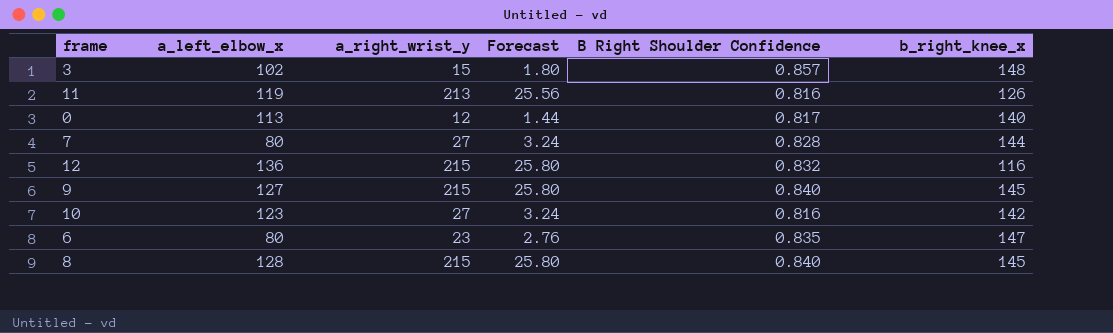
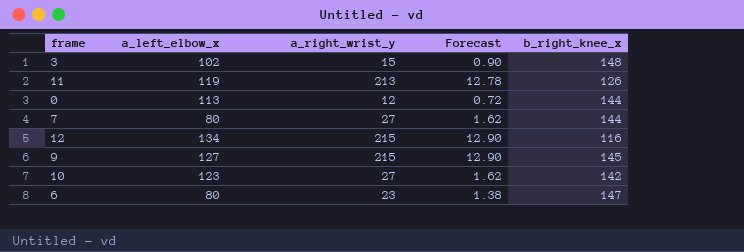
column B Right Shoulder Confidence | position: 5 -> none
column Forecast | formula: [a_right_wrist_y] * 0.12 -> [a_right_wrist_y] * 0.06
row 8: 128 | 215 | 25.80 | 0.840 | 145 -> none
0 | b_right_knee_x: 140 -> 144
12 | a_left_elbow_x: 136 -> 134

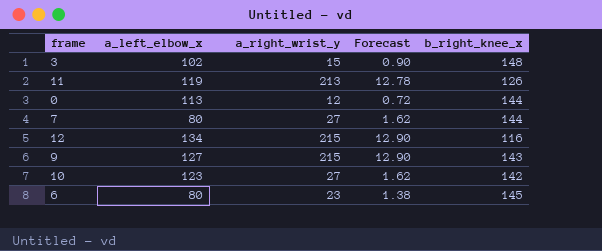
9 | b_right_knee_x: 145 -> 143
6 | b_right_knee_x: 147 -> 145

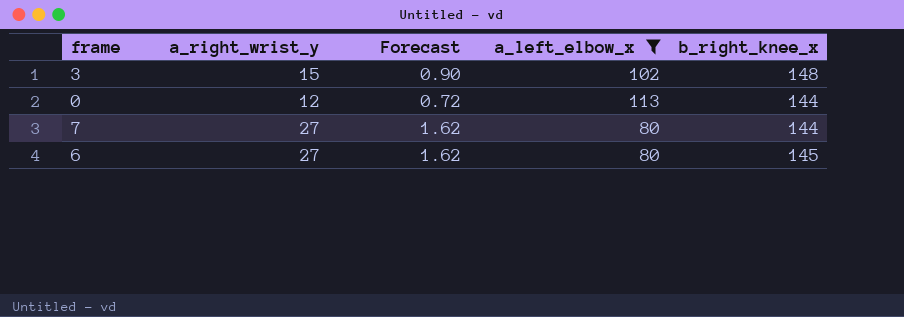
filter: none -> a_left_elbow_x <= 113
column a_left_elbow_x | position: 2 -> 4
6 | a_right_wrist_y: 23 -> 27
6 | Forecast: 1.38 -> 1.62

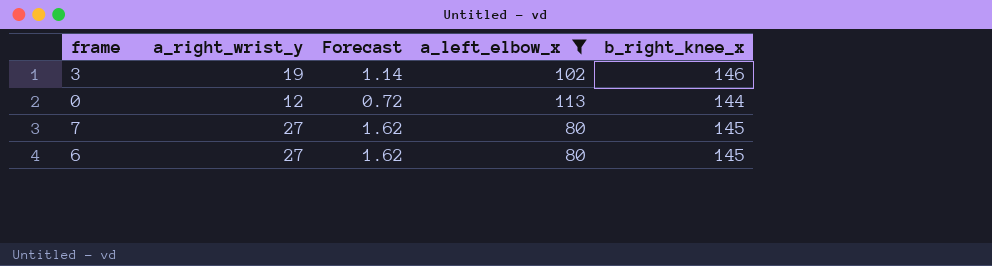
3 | a_right_wrist_y: 15 -> 19
3 | Forecast: 0.90 -> 1.14
3 | b_right_knee_x: 148 -> 146
7 | b_right_knee_x: 144 -> 145

